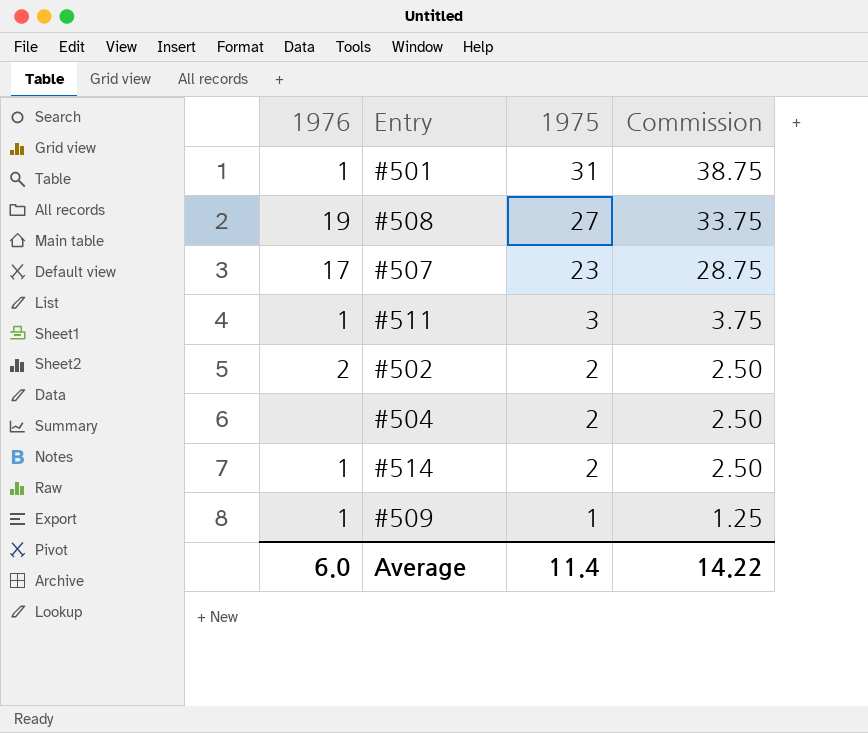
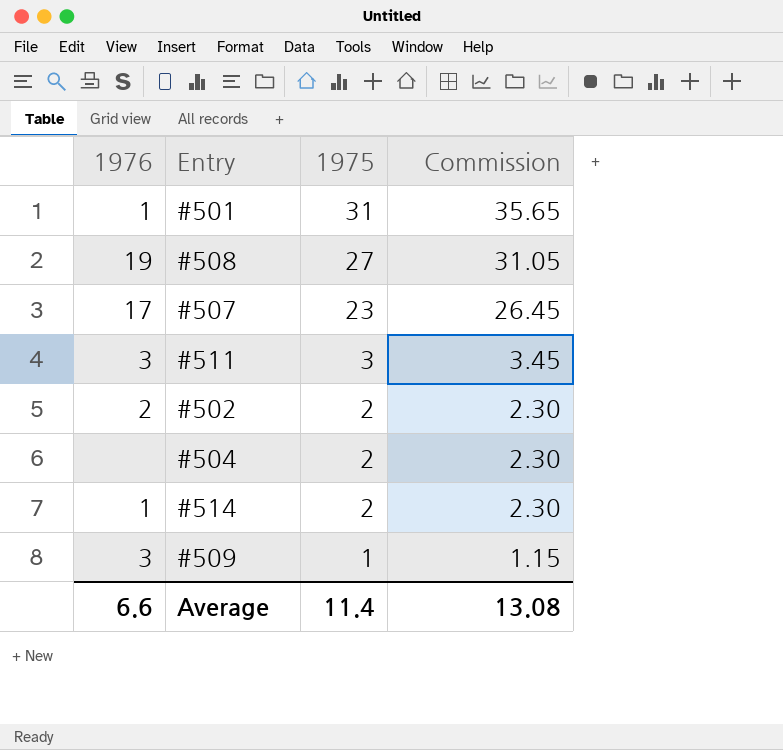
column Commission | formula: [1975] * 1.25 -> [1975] * 1.15
#511 | 1976: 1 -> 3
#509 | 1976: 1 -> 3
Average | 1976: 6.0 -> 6.6
Average | Commission: 14.22 -> 13.08

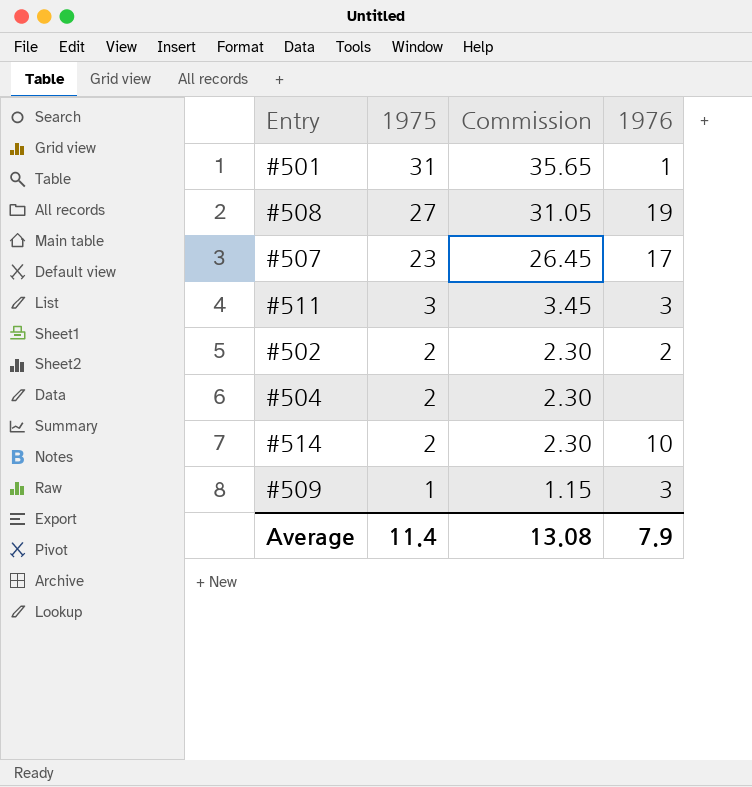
column 1976 | position: 1 -> 4
#514 | 1976: 1 -> 10
Average | 1976: 6.6 -> 7.9

